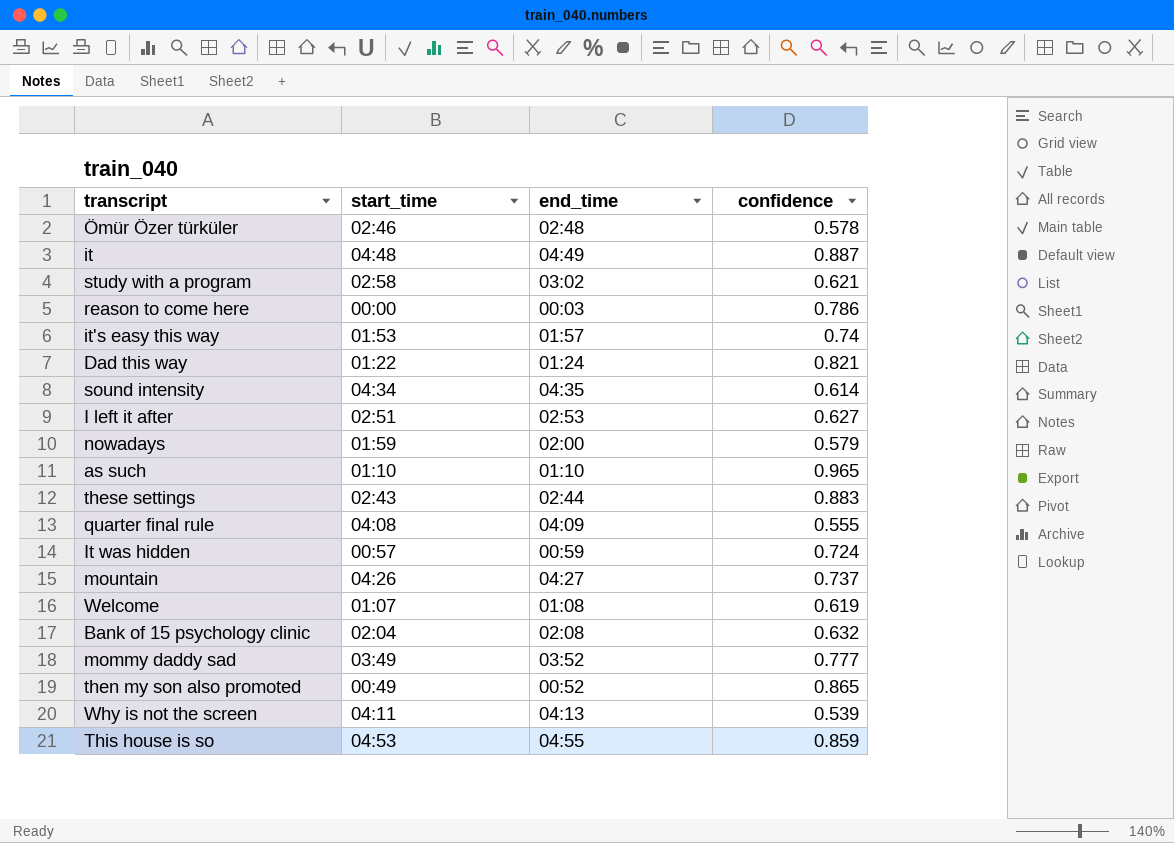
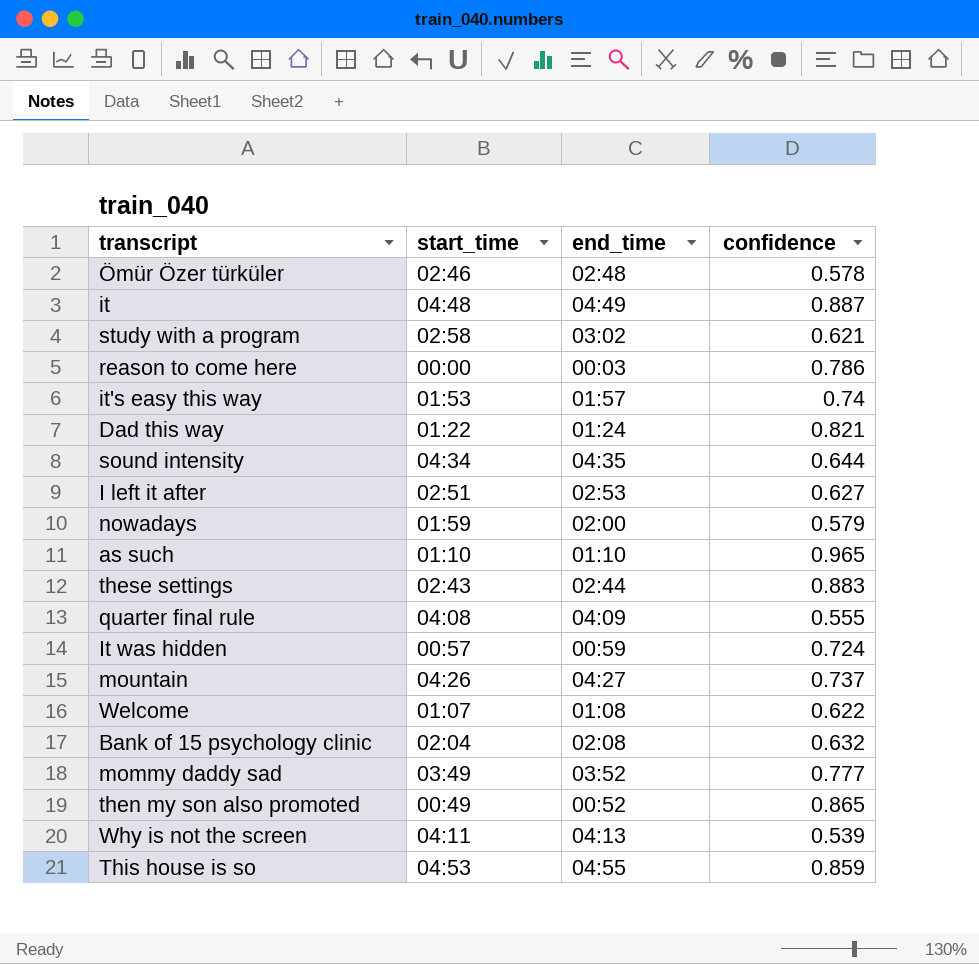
sound intensity | confidence: 0.614 -> 0.644
Welcome | confidence: 0.619 -> 0.622

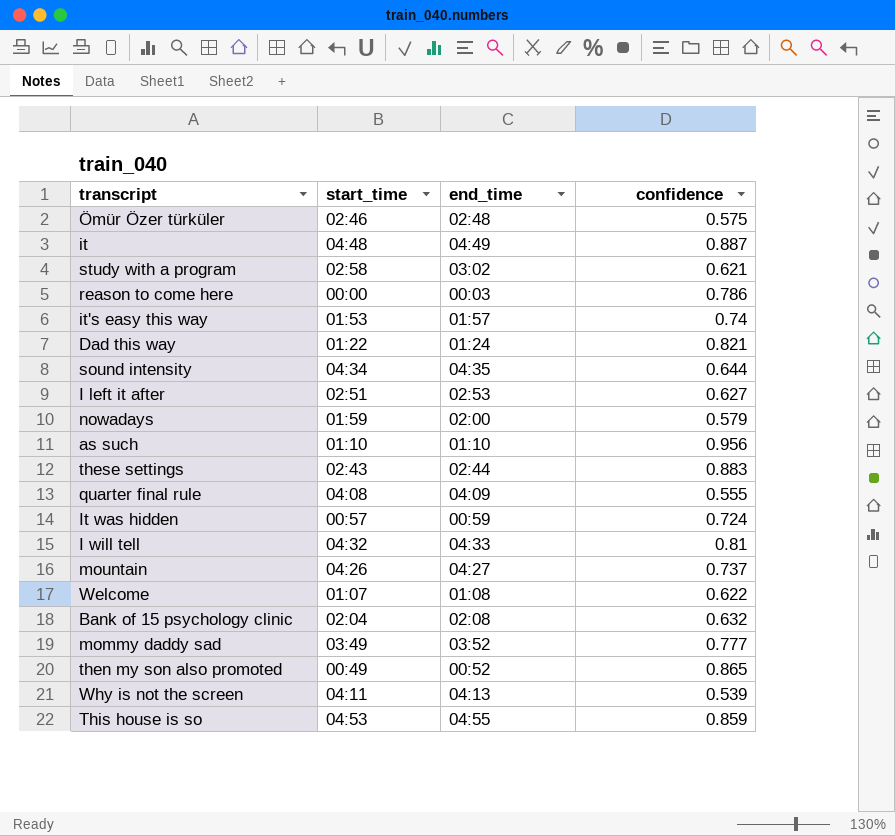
Ömür Özer türküler | confidence: 0.578 -> 0.575
as such | confidence: 0.965 -> 0.956
row I will tell: none -> 04:32 | 04:33 | 0.81

